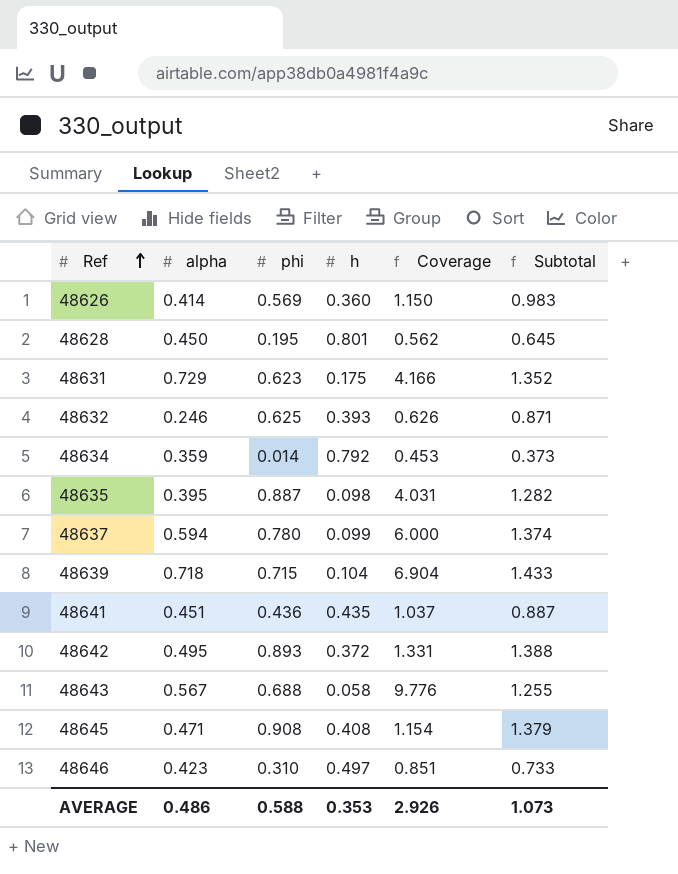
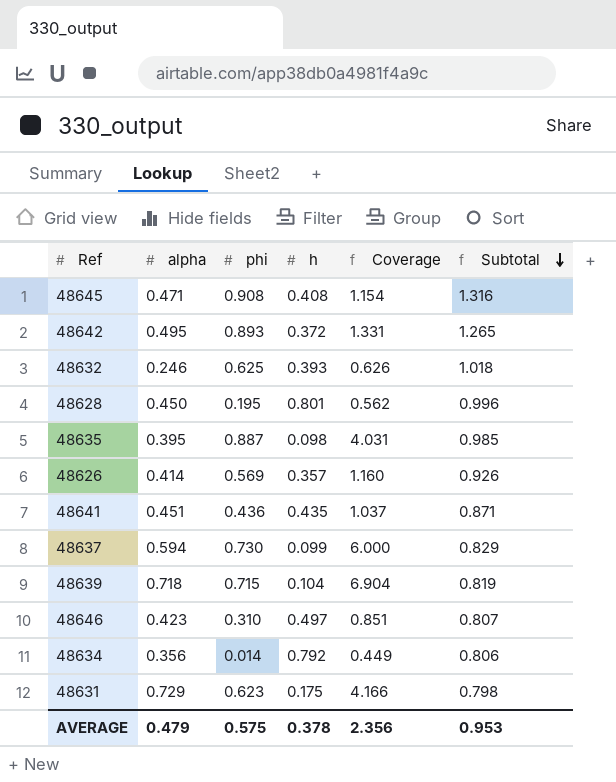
row order: Ref ascending -> Subtotal descending
column Subtotal | formula: [alpha] + [phi] -> [phi] + [h]
row 48643: 0.567 | 0.688 | 0.058 | 9.776 | 1.255 -> none
48626 | h: 0.360 -> 0.357
48626 | Coverage: 1.150 -> 1.160
48637 | phi: 0.780 -> 0.730
48634 | alpha: 0.359 -> 0.356
48634 | Coverage: 0.453 -> 0.449
AVERAGE | alpha: 0.486 -> 0.479
AVERAGE | phi: 0.588 -> 0.575
AVERAGE | h: 0.353 -> 0.378
AVERAGE | Coverage: 2.926 -> 2.356
AVERAGE | Subtotal: 1.073 -> 0.953

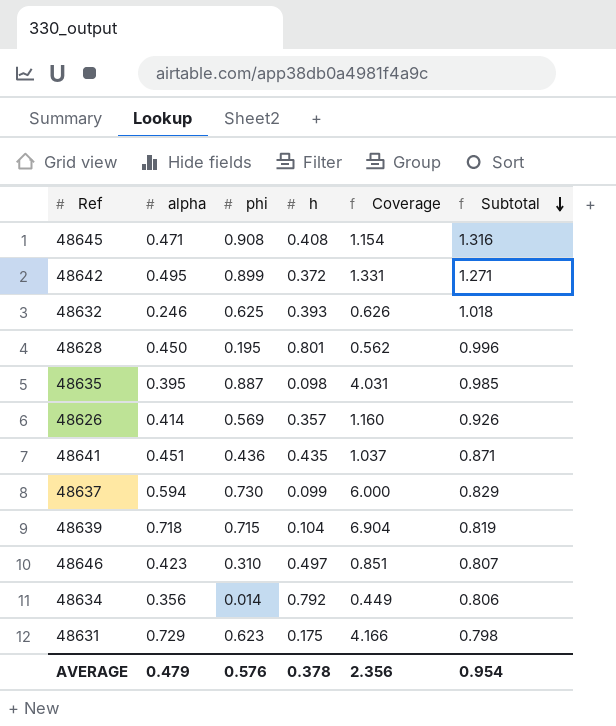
48642 | phi: 0.893 -> 0.899
48642 | Subtotal: 1.265 -> 1.271
AVERAGE | phi: 0.575 -> 0.576
AVERAGE | Subtotal: 0.953 -> 0.954

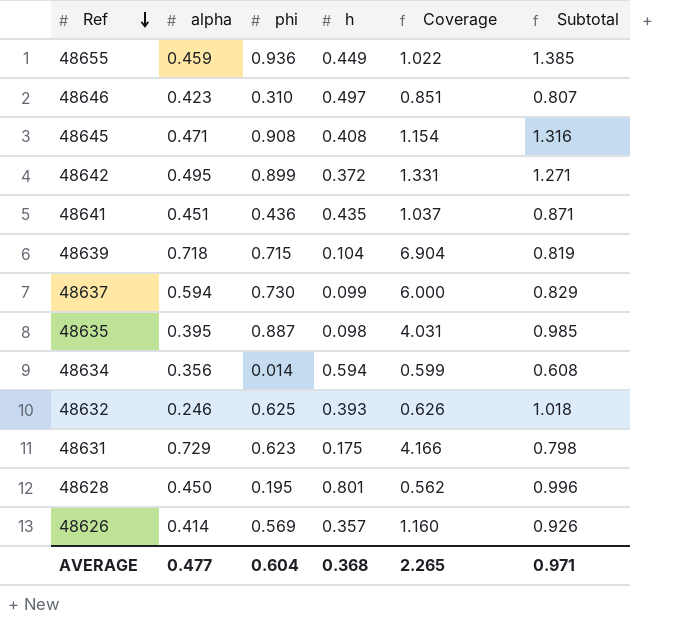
row order: Subtotal descending -> Ref descending
row 48655: none -> 0.459 | 0.936 | 0.449 | 1.022 | 1.385
48634 | h: 0.792 -> 0.594
48634 | Coverage: 0.449 -> 0.599
48634 | Subtotal: 0.806 -> 0.608
AVERAGE | alpha: 0.479 -> 0.477
AVERAGE | phi: 0.576 -> 0.604
AVERAGE | h: 0.378 -> 0.368
AVERAGE | Coverage: 2.356 -> 2.265
AVERAGE | Subtotal: 0.954 -> 0.971

